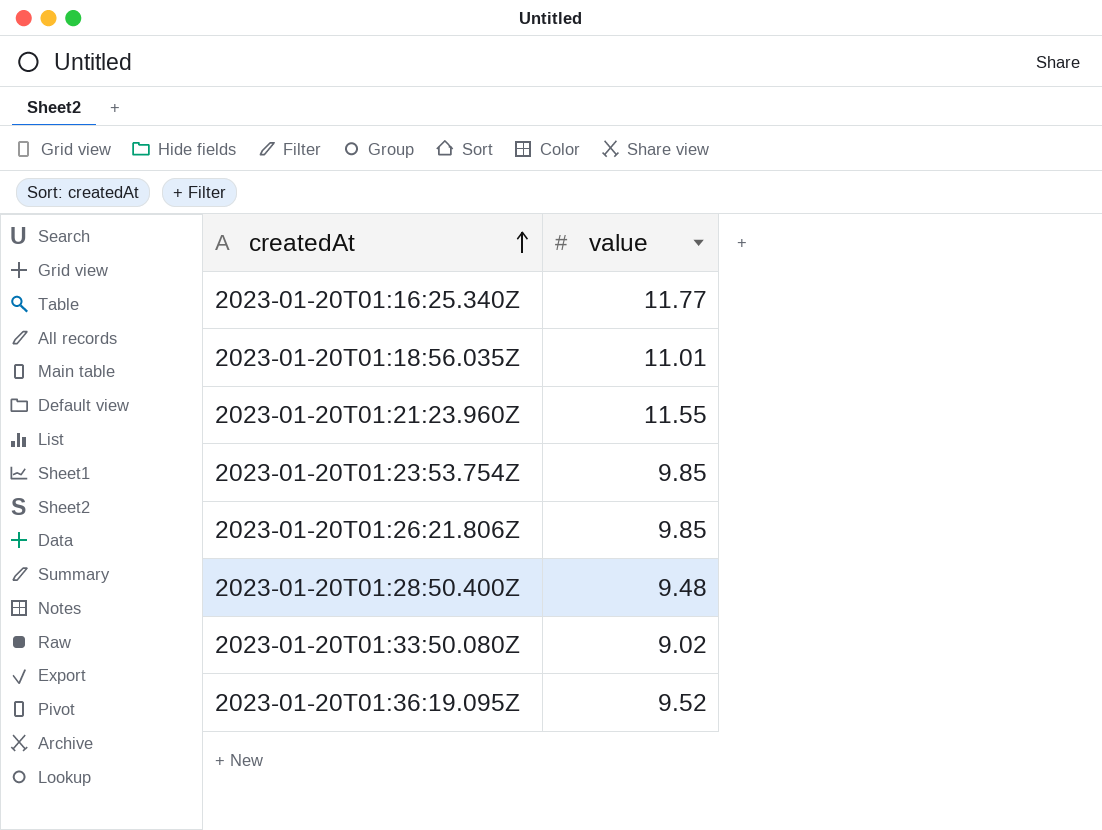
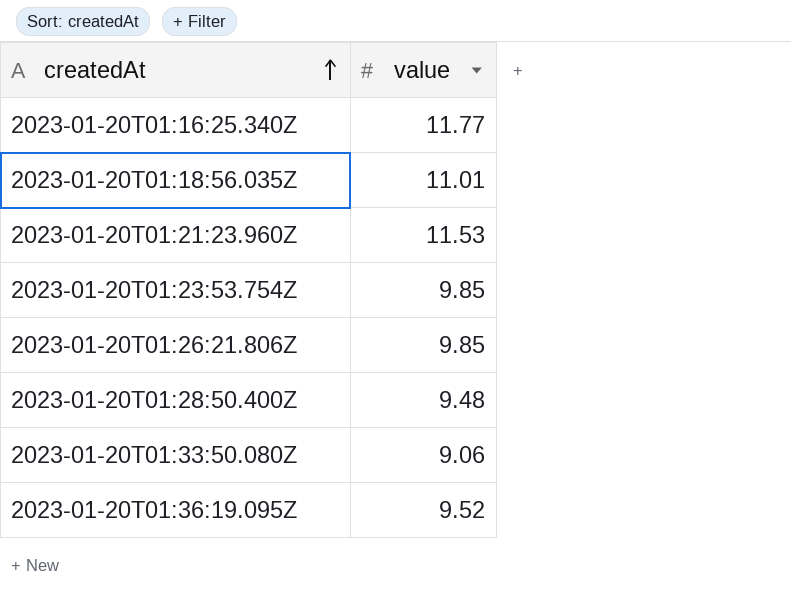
2023-01-20T01:21:23.960Z | value: 11.55 -> 11.53
2023-01-20T01:33:50.080Z | value: 9.02 -> 9.06

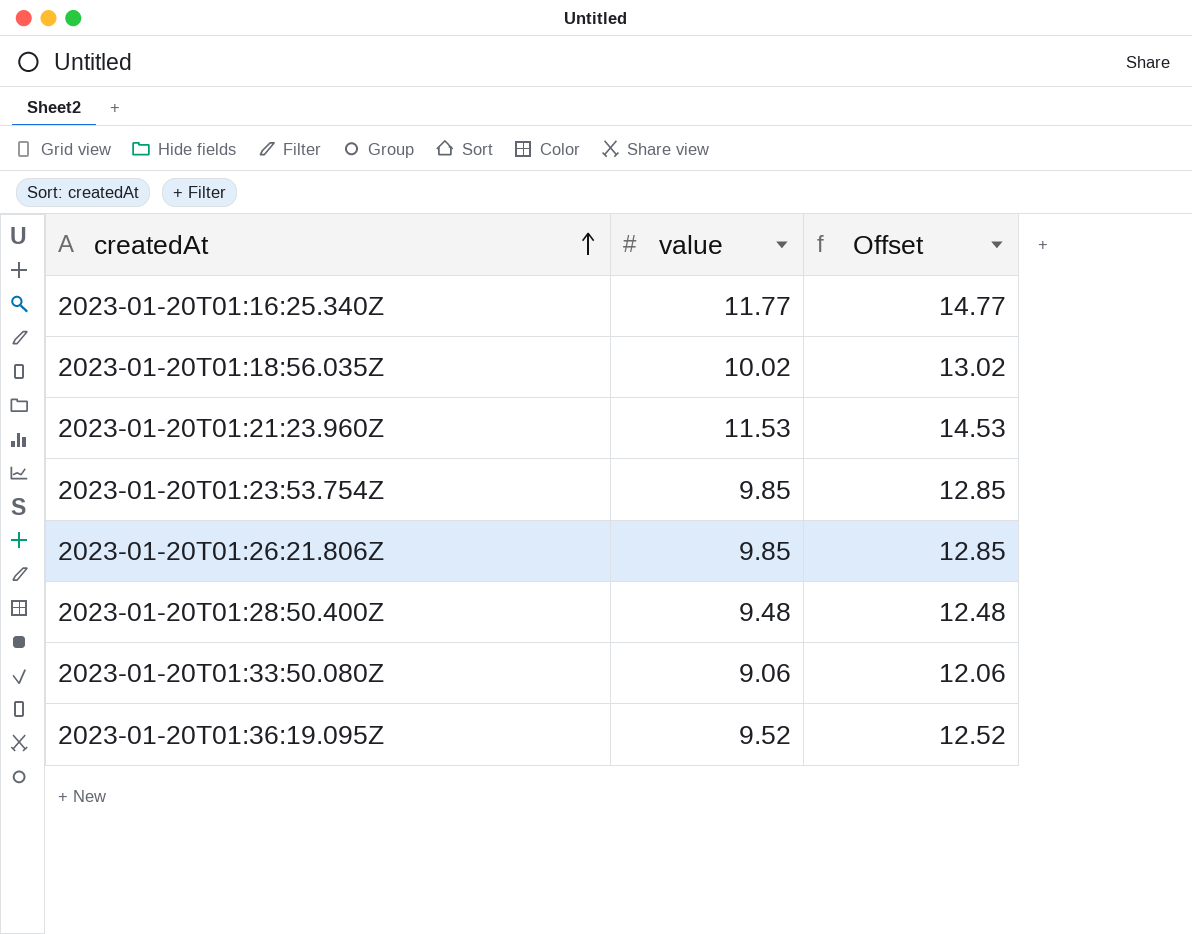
column Offset | formula: none -> [value] + 3
2023-01-20T01:18:56.035Z | value: 11.01 -> 10.02

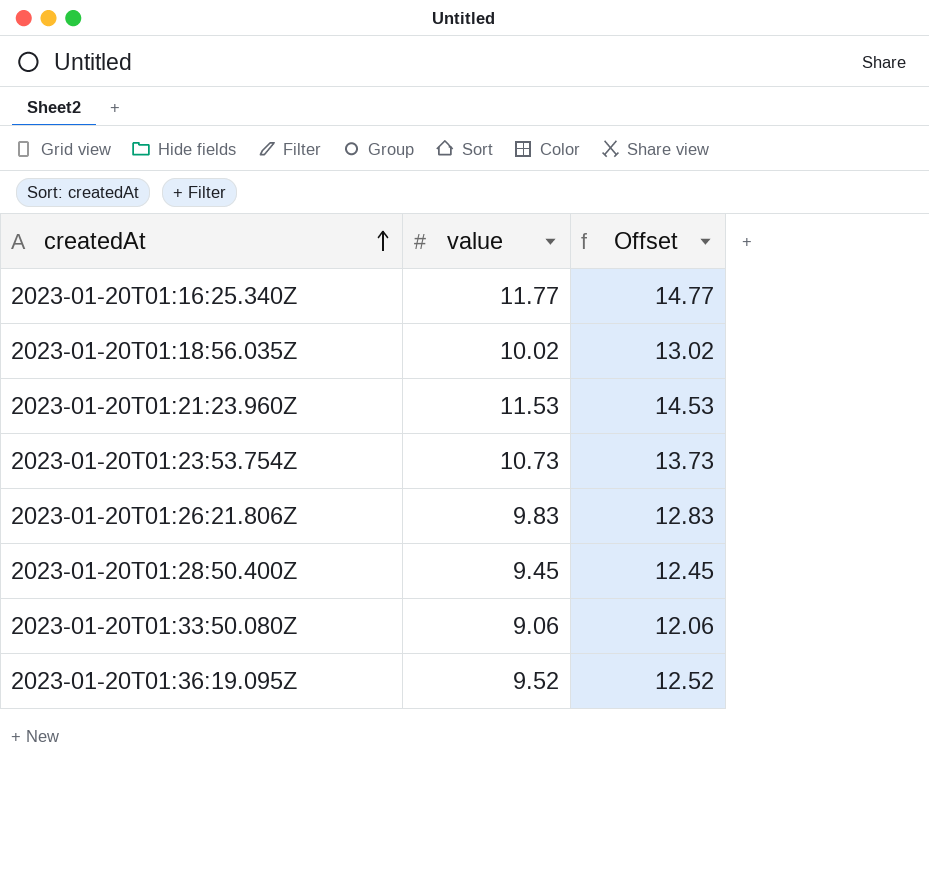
2023-01-20T01:23:53.754Z | value: 9.85 -> 10.73
2023-01-20T01:23:53.754Z | Offset: 12.85 -> 13.73
2023-01-20T01:26:21.806Z | value: 9.85 -> 9.83
2023-01-20T01:26:21.806Z | Offset: 12.85 -> 12.83
2023-01-20T01:28:50.400Z | value: 9.48 -> 9.45
2023-01-20T01:28:50.400Z | Offset: 12.48 -> 12.45

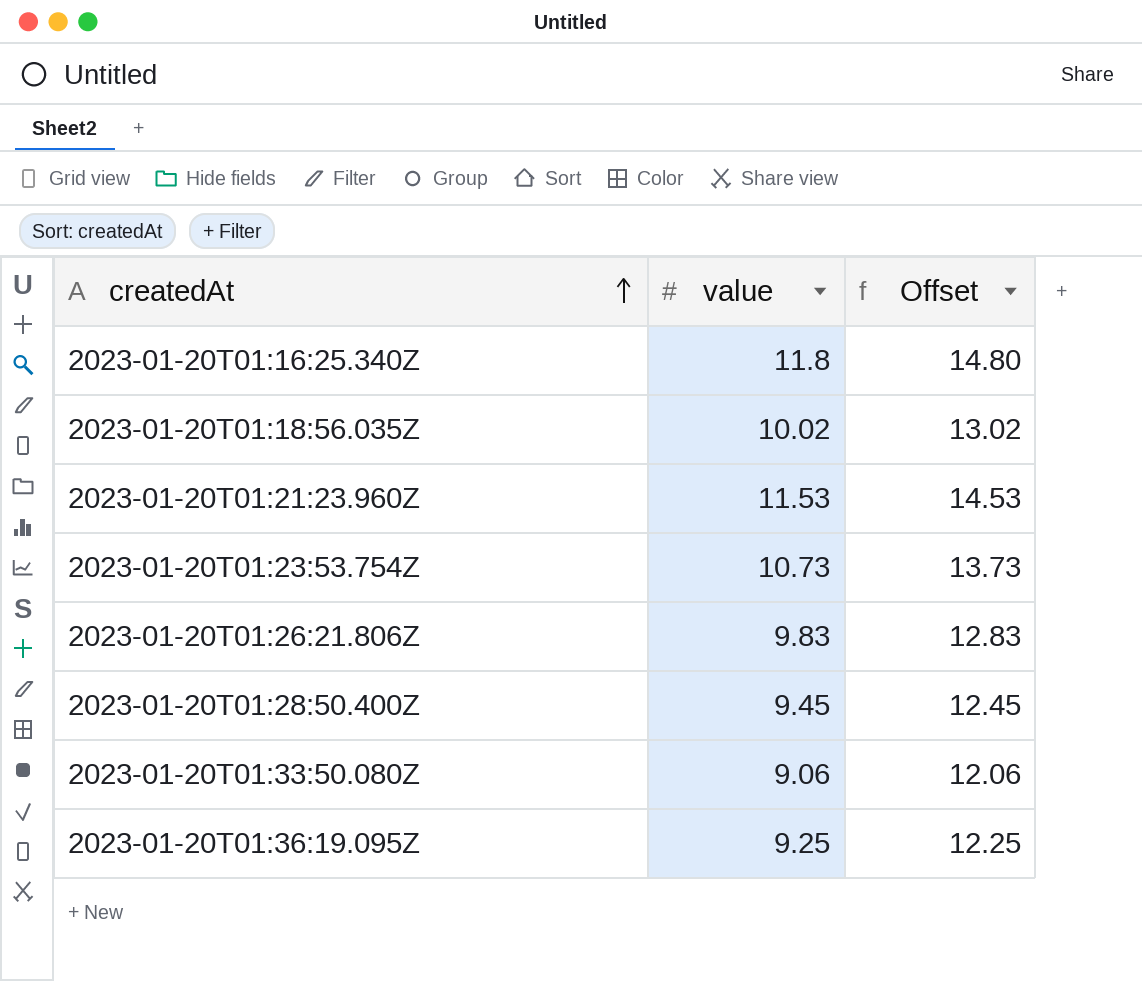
2023-01-20T01:16:25.340Z | value: 11.77 -> 11.8
2023-01-20T01:16:25.340Z | Offset: 14.77 -> 14.80
2023-01-20T01:36:19.095Z | value: 9.52 -> 9.25
2023-01-20T01:36:19.095Z | Offset: 12.52 -> 12.25

